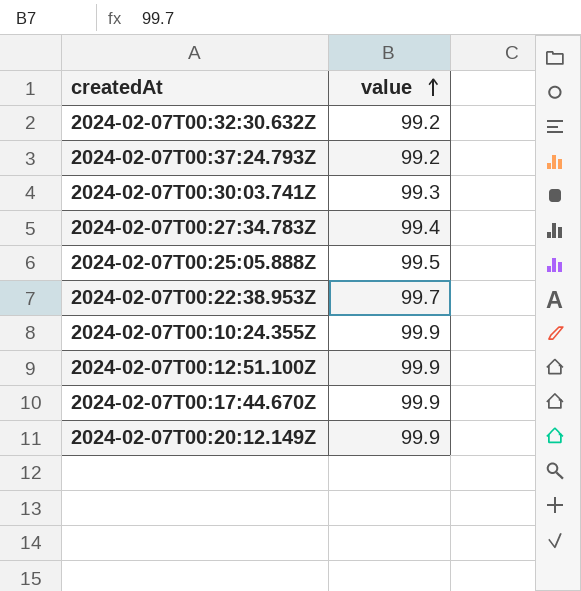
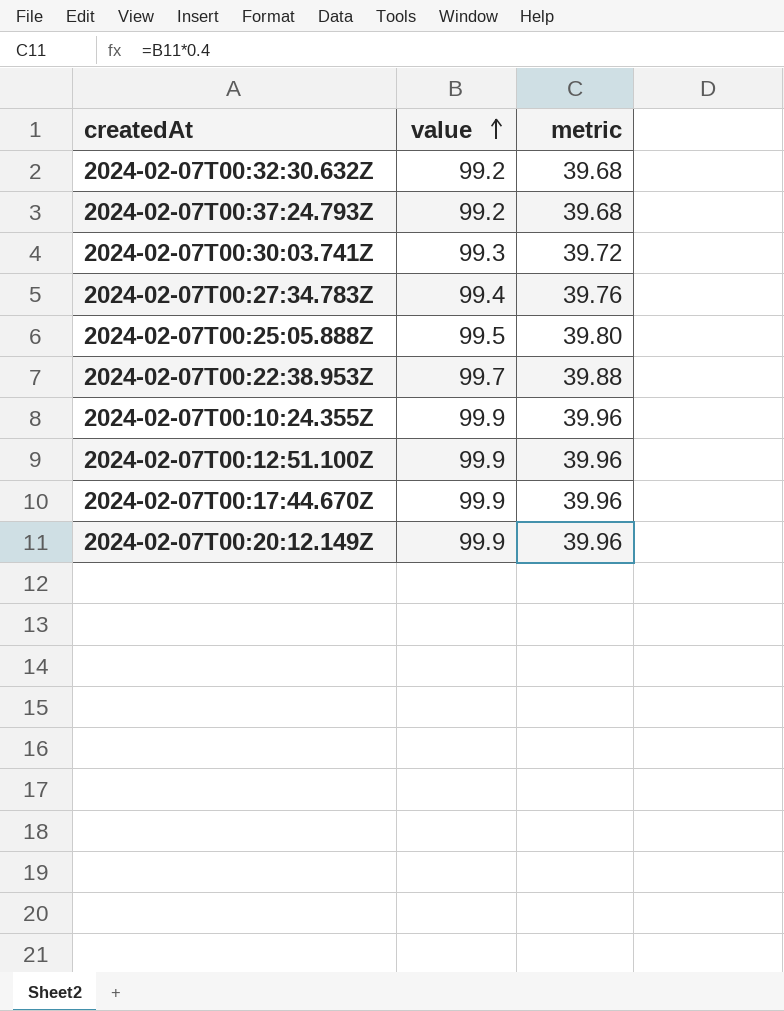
column metric | formula: none -> [value] * 0.4

